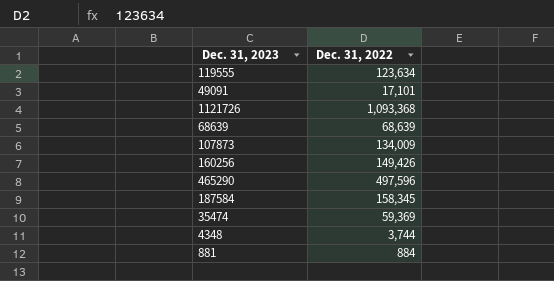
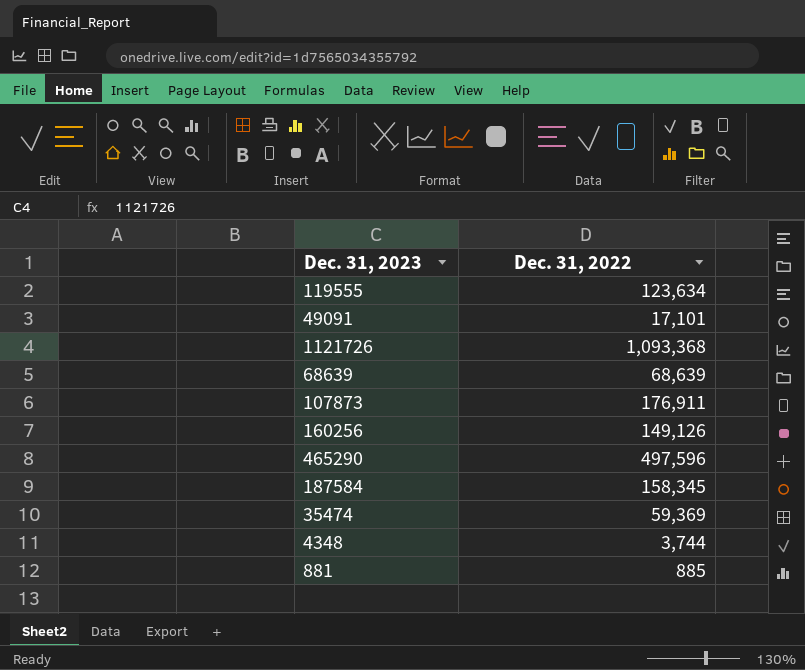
107873 | Dec. 31, 2022: 134,009 -> 176,911
160256 | Dec. 31, 2022: 149,426 -> 149,126
881 | Dec. 31, 2022: 884 -> 885

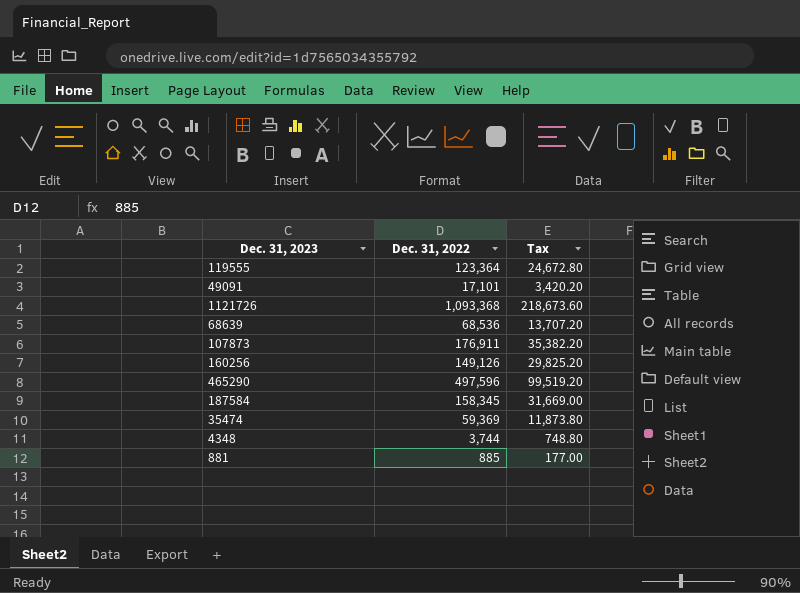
column Tax | formula: none -> [Dec. 31, 2022] * 0.2
119555 | Dec. 31, 2022: 123,634 -> 123,364
68639 | Dec. 31, 2022: 68,639 -> 68,536

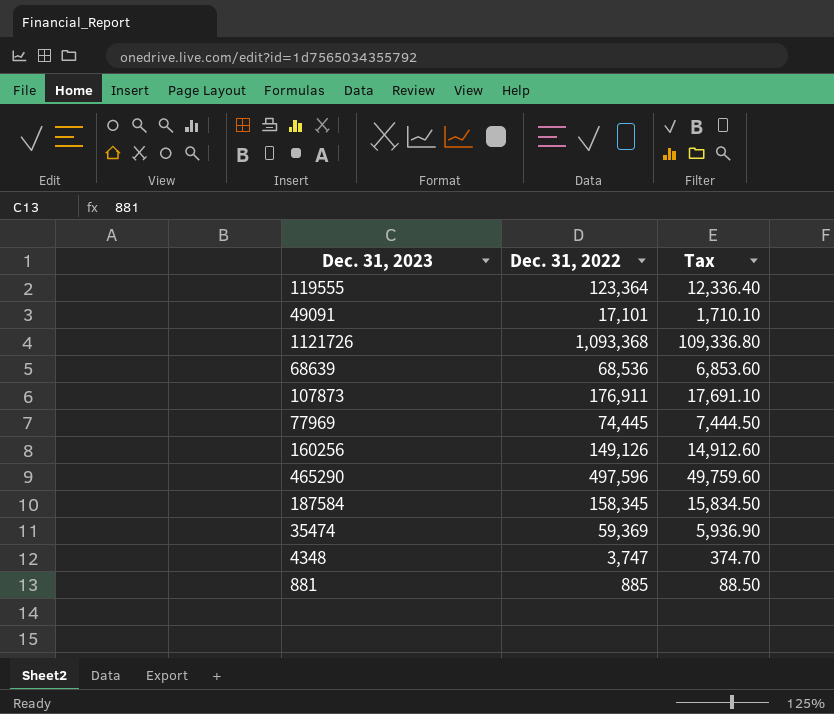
column Tax | formula: [Dec. 31, 2022] * 0.2 -> [Dec. 31, 2022] * 0.1
row 77969: none -> 74,445 | 7,444.50
4348 | Dec. 31, 2022: 3,744 -> 3,747

